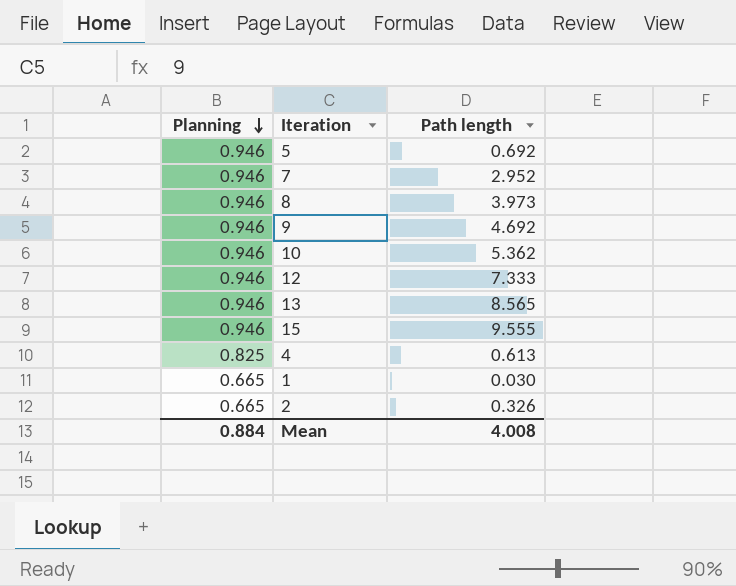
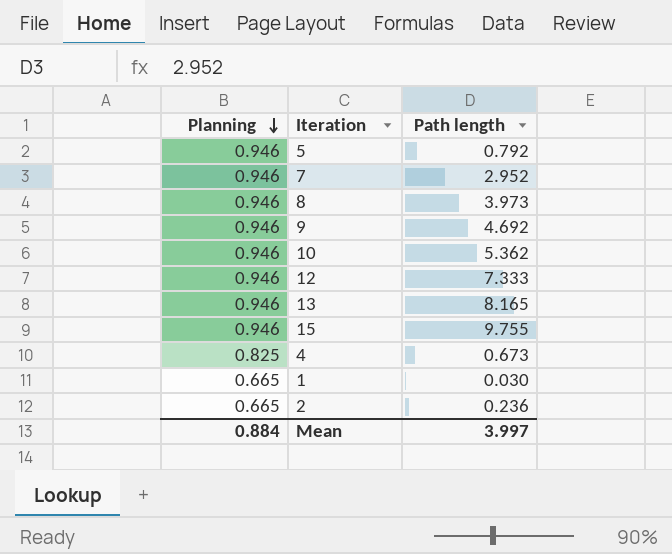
5 | Path length: 0.692 -> 0.792
13 | Path length: 8.565 -> 8.165
15 | Path length: 9.555 -> 9.755
4 | Path length: 0.613 -> 0.673
2 | Path length: 0.326 -> 0.236
Mean | Path length: 4.008 -> 3.997

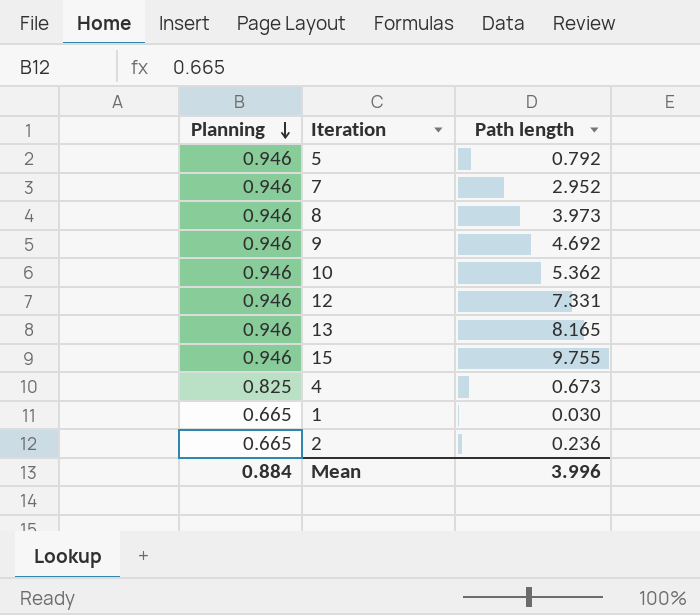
12 | Path length: 7.333 -> 7.331
Mean | Path length: 3.997 -> 3.996

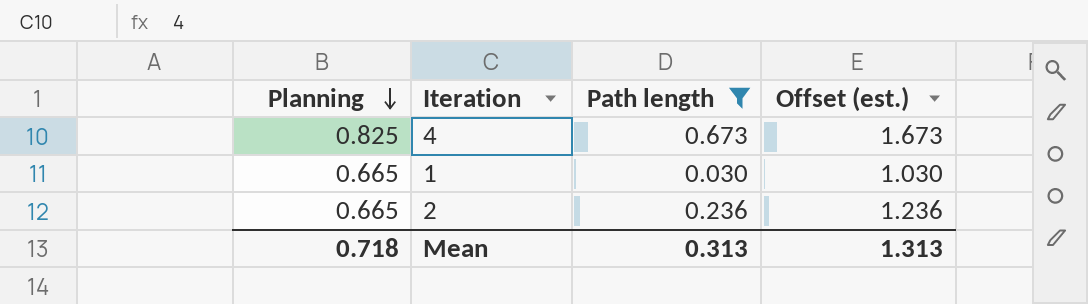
filter: none -> Path length <= 0.673
column Offset (est.) | formula: none -> [Path length] + 1
Mean | Planning: 0.884 -> 0.718
Mean | Path length: 3.996 -> 0.313

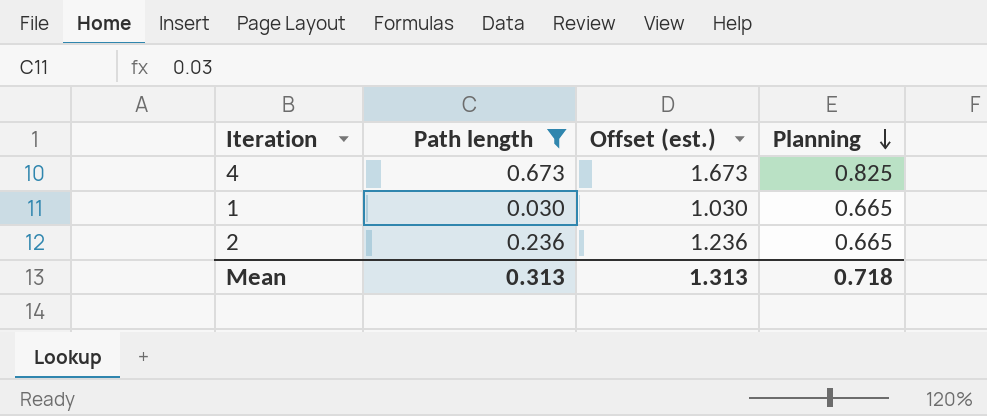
column Planning | position: 1 -> 4

